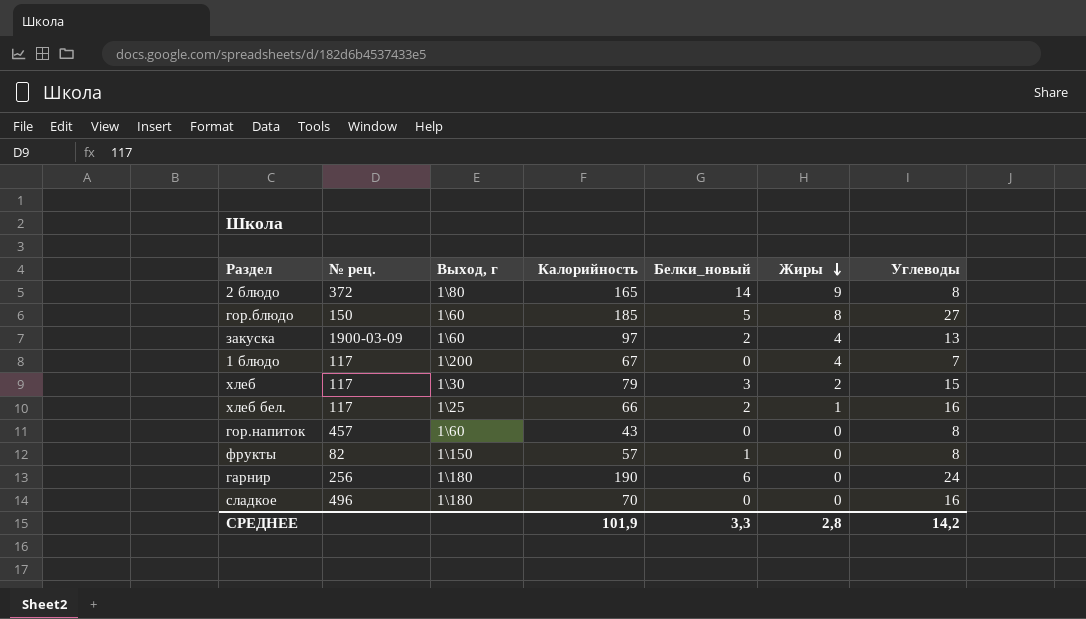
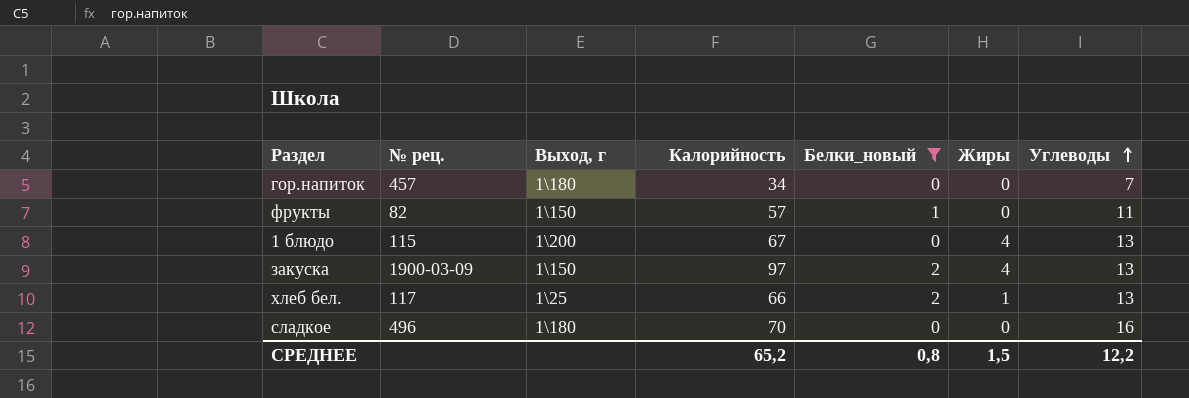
filter: none -> Белки_новый <= 2
row order: Жиры descending -> Углеводы ascending
гор.напиток | Выход, г: 1\60 -> 1\180
гор.напиток | Калорийность: 43 -> 34
гор.напиток | Углеводы: 8 -> 7
фрукты | Углеводы: 8 -> 11
1 блюдо | № рец.: 117 -> 115
1 блюдо | Углеводы: 7 -> 13
закуска | Выход, г: 1\60 -> 1\150
хлеб бел. | Углеводы: 16 -> 13
СРЕДНЕЕ | Калорийность: 101,9 -> 65,2
СРЕДНЕЕ | Белки_новый: 3,3 -> 0,8
СРЕДНЕЕ | Жиры: 2,8 -> 1,5
СРЕДНЕЕ | Углеводы: 14,2 -> 12,2

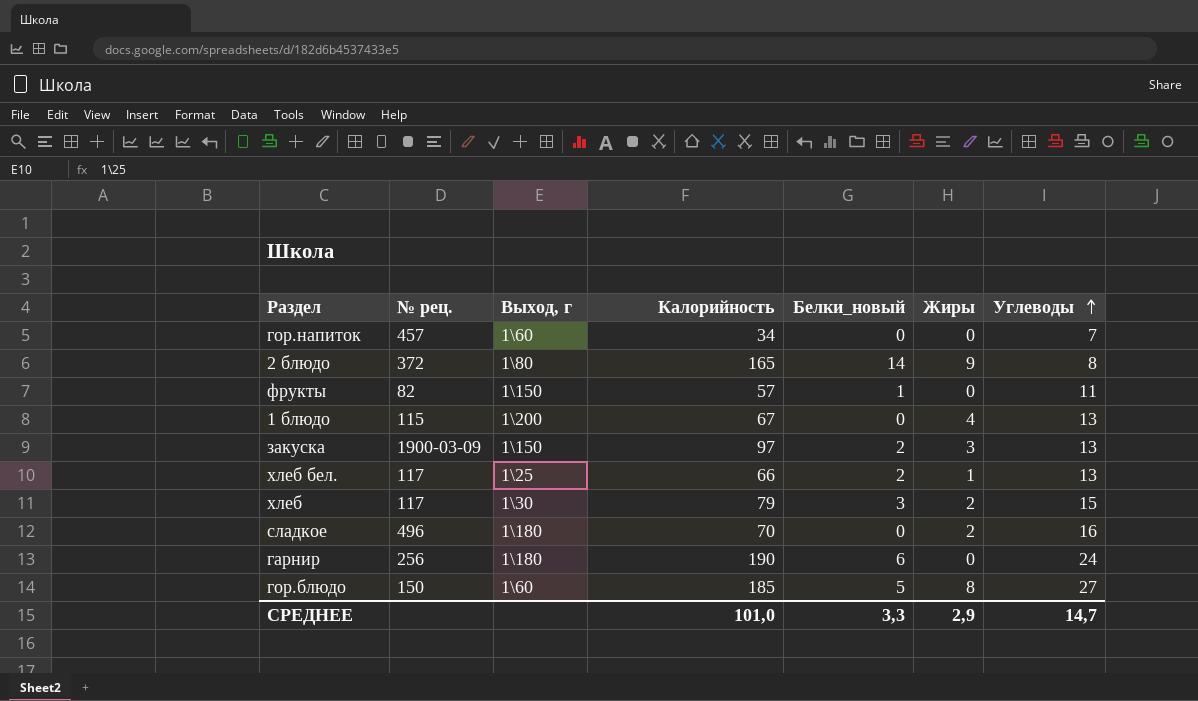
filter: Белки_новый <= 2 -> none
гор.напиток | Выход, г: 1\180 -> 1\60
закуска | Жиры: 4 -> 3
сладкое | Жиры: 0 -> 2
СРЕДНЕЕ | Калорийность: 65,2 -> 101,0
СРЕДНЕЕ | Белки_новый: 0,8 -> 3,3
СРЕДНЕЕ | Жиры: 1,5 -> 2,9
СРЕДНЕЕ | Углеводы: 12,2 -> 14,7

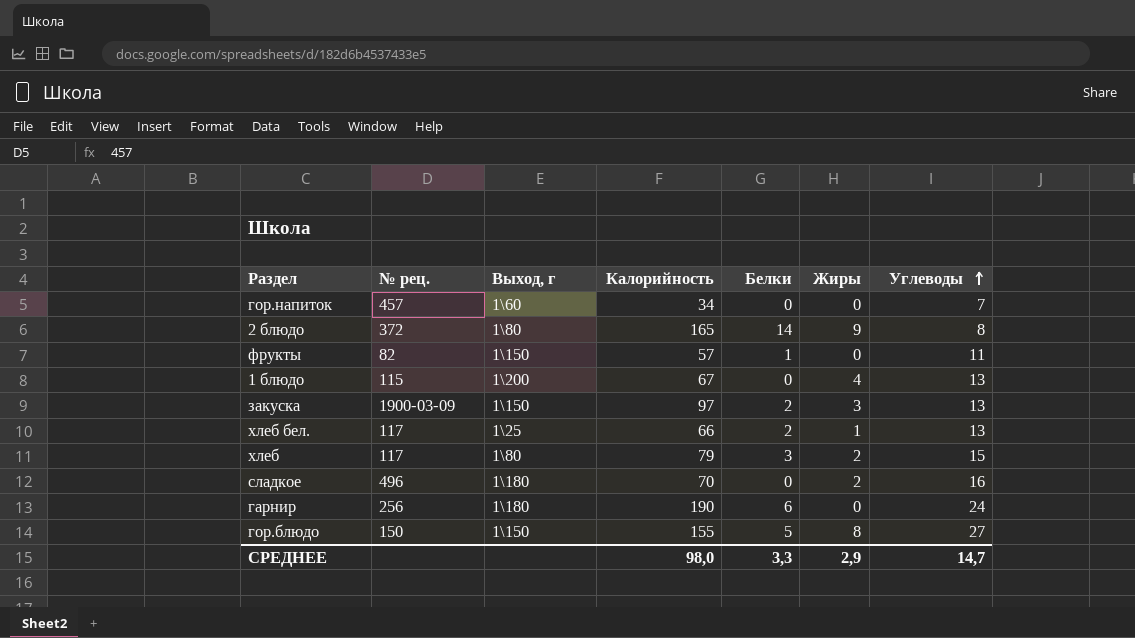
column name: Белки_новый -> Белки
хлеб | Выход, г: 1\30 -> 1\80
гор.блюдо | Выход, г: 1\60 -> 1\150
гор.блюдо | Калорийность: 185 -> 155
СРЕДНЕЕ | Калорийность: 101,0 -> 98,0

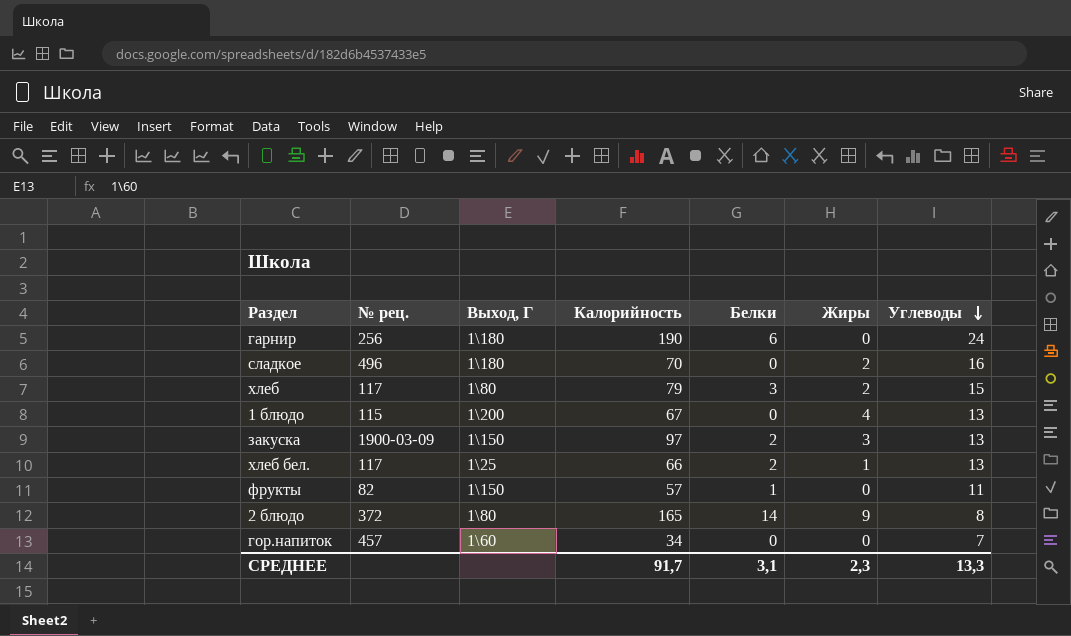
row order: Углеводы ascending -> Углеводы descending
column name: Выход, г -> Выход, Г
row гор.блюдо: 150 | 1\150 | 155 | 5 | 8 | 27 -> none
СРЕДНЕЕ | Калорийность: 98,0 -> 91,7
СРЕДНЕЕ | Белки: 3,3 -> 3,1
СРЕДНЕЕ | Жиры: 2,9 -> 2,3
СРЕДНЕЕ | Углеводы: 14,7 -> 13,3

